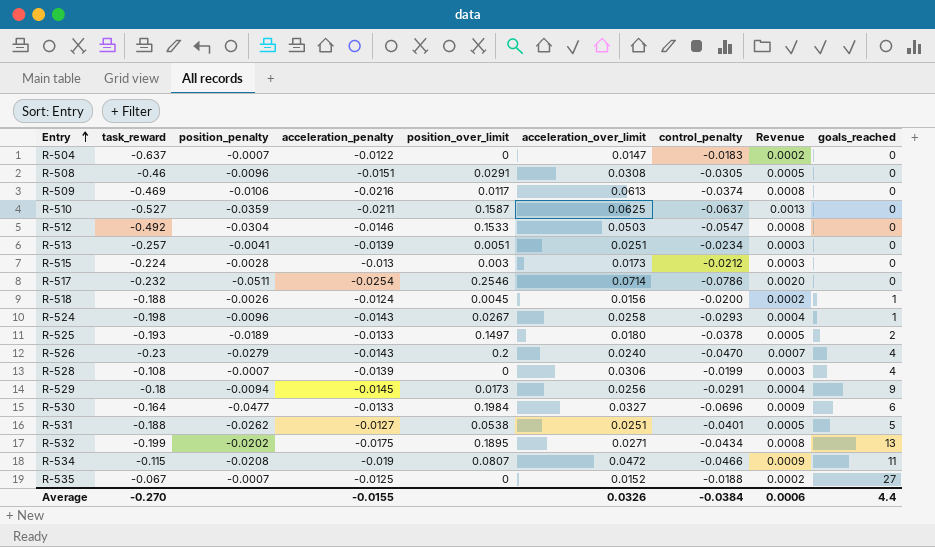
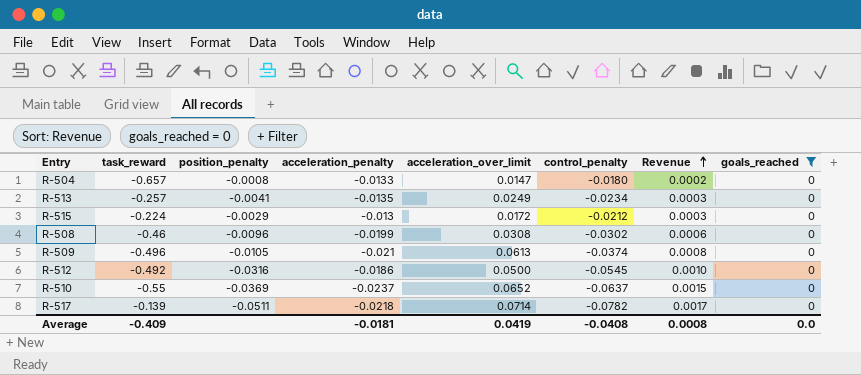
filter: none -> goals_reached = 0
row order: Entry ascending -> Revenue ascending
column position_over_limit | position: 5 -> none
R-504 | task_reward: -0.637 -> -0.657
R-504 | position_penalty: -0.0007 -> -0.0008
R-504 | acceleration_penalty: -0.0122 -> -0.0133
R-504 | control_penalty: -0.0183 -> -0.0180
R-513 | acceleration_penalty: -0.0139 -> -0.0135
R-513 | acceleration_over_limit: 0.0251 -> 0.0249
R-515 | position_penalty: -0.0028 -> -0.0029
R-515 | acceleration_over_limit: 0.0173 -> 0.0172
R-508 | acceleration_penalty: -0.0151 -> -0.0199
R-508 | control_penalty: -0.0305 -> -0.0302
R-508 | Revenue: 0.0005 -> 0.0006
R-509 | task_reward: -0.469 -> -0.496
R-509 | position_penalty: -0.0106 -> -0.0105
R-509 | acceleration_penalty: -0.0216 -> -0.021
R-512 | position_penalty: -0.0304 -> -0.0316
R-512 | acceleration_penalty: -0.0146 -> -0.0186
R-512 | acceleration_over_limit: 0.0503 -> 0.0500
R-512 | control_penalty: -0.0547 -> -0.0545
R-512 | Revenue: 0.0008 -> 0.0010
R-510 | task_reward: -0.527 -> -0.55
R-510 | position_penalty: -0.0359 -> -0.0369
R-510 | acceleration_penalty: -0.0211 -> -0.0237
R-510 | acceleration_over_limit: 0.0625 -> 0.0652
R-510 | Revenue: 0.0013 -> 0.0015
R-517 | task_reward: -0.232 -> -0.139
R-517 | acceleration_penalty: -0.0254 -> -0.0218
R-517 | control_penalty: -0.0786 -> -0.0782
R-517 | Revenue: 0.0020 -> 0.0017
Average | task_reward: -0.270 -> -0.409
Average | acceleration_penalty: -0.0155 -> -0.0181
Average | acceleration_over_limit: 0.0326 -> 0.0419
Average | control_penalty: -0.0384 -> -0.0408
Average | Revenue: 0.0006 -> 0.0008
Average | goals_reached: 4.4 -> 0.0

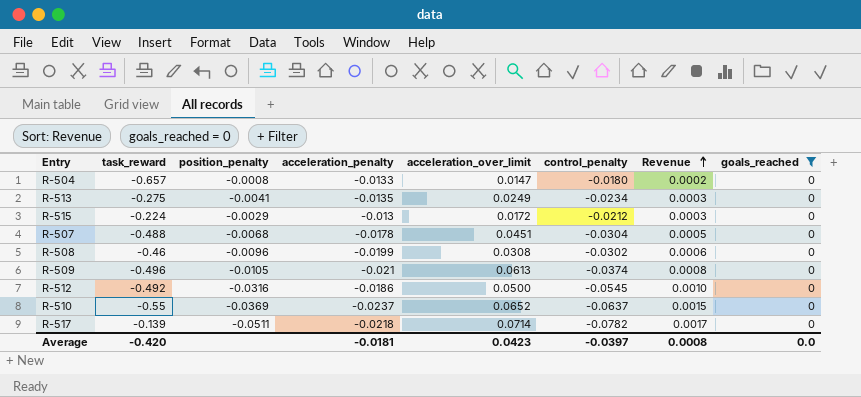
R-513 | task_reward: -0.257 -> -0.275
row R-507: none -> -0.488 | -0.0068 | -0.0178 | 0.0451 | -0.0304 | 0.0005 | 0
Average | task_reward: -0.409 -> -0.420
Average | acceleration_over_limit: 0.0419 -> 0.0423
Average | control_penalty: -0.0408 -> -0.0397

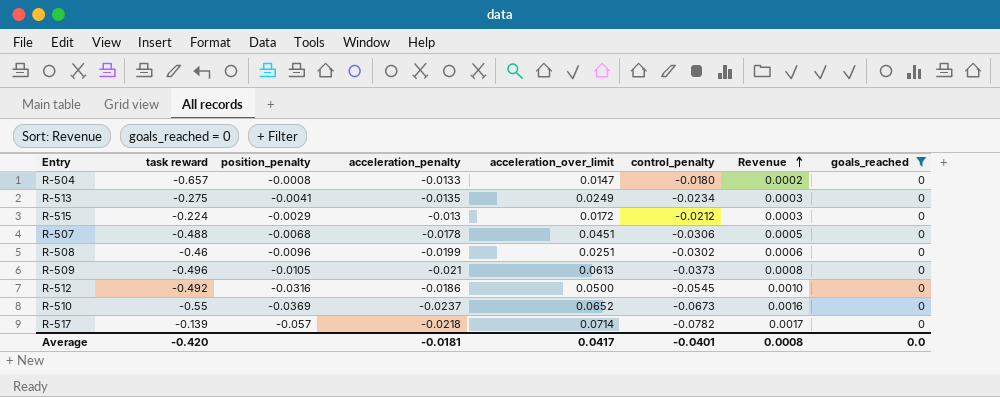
column name: task_reward -> task reward
R-507 | control_penalty: -0.0304 -> -0.0306
R-508 | acceleration_over_limit: 0.0308 -> 0.0251
R-509 | control_penalty: -0.0374 -> -0.0373
R-510 | control_penalty: -0.0637 -> -0.0673
R-510 | Revenue: 0.0015 -> 0.0016
R-517 | position_penalty: -0.0511 -> -0.057
Average | acceleration_over_limit: 0.0423 -> 0.0417
Average | control_penalty: -0.0397 -> -0.0401

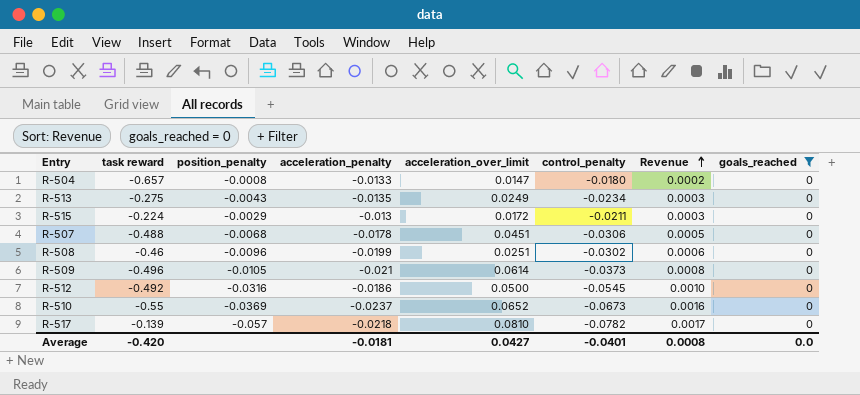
R-513 | position_penalty: -0.0041 -> -0.0043
R-515 | control_penalty: -0.0212 -> -0.0211
R-509 | acceleration_over_limit: 0.0613 -> 0.0614
R-517 | acceleration_over_limit: 0.0714 -> 0.0810
Average | acceleration_over_limit: 0.0417 -> 0.0427

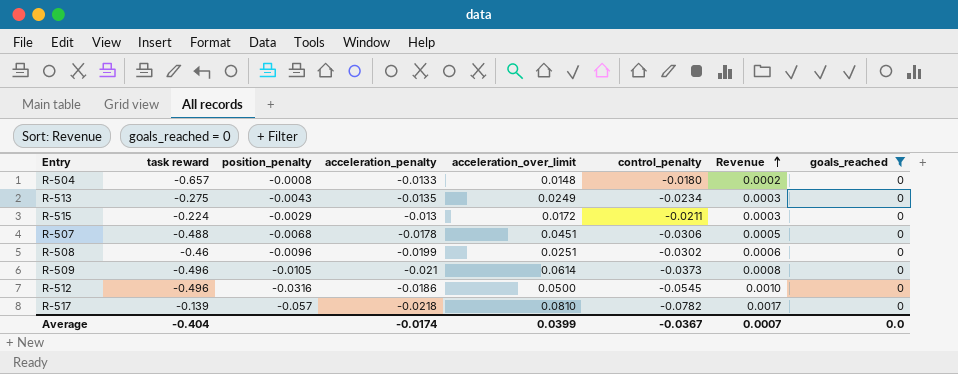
row R-510: -0.55 | -0.0369 | -0.0237 | 0.0652 | -0.0673 | 0.0016 | 0 -> none
R-504 | acceleration_over_limit: 0.0147 -> 0.0148
R-512 | task reward: -0.492 -> -0.496
Average | task reward: -0.420 -> -0.404
Average | acceleration_penalty: -0.0181 -> -0.0174
Average | acceleration_over_limit: 0.0427 -> 0.0399
Average | control_penalty: -0.0401 -> -0.0367
Average | Revenue: 0.0008 -> 0.0007

